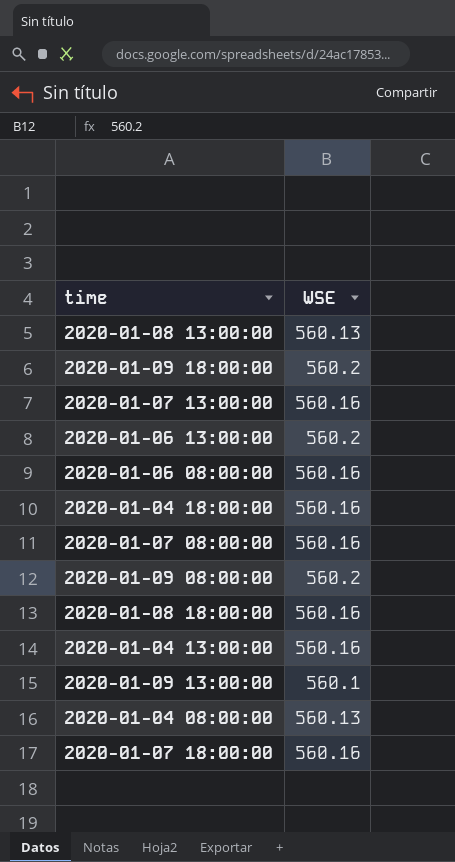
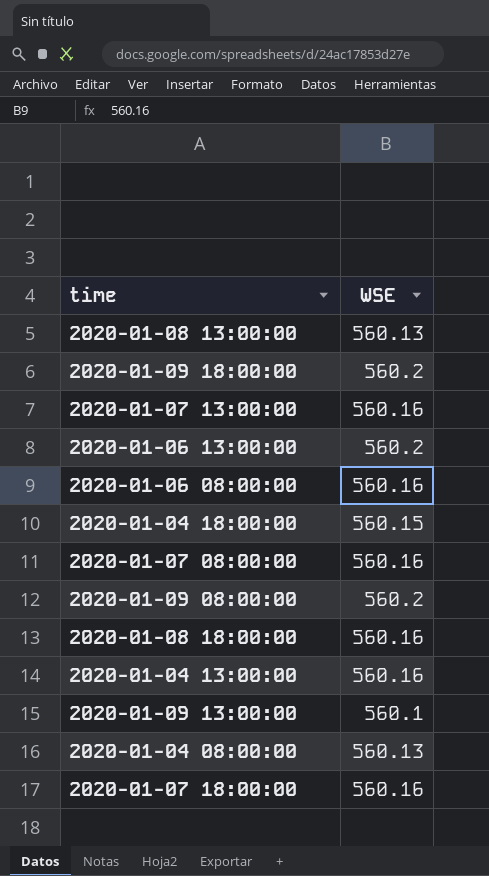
2020-01-04 18:00:00 | WSE: 560.16 -> 560.15

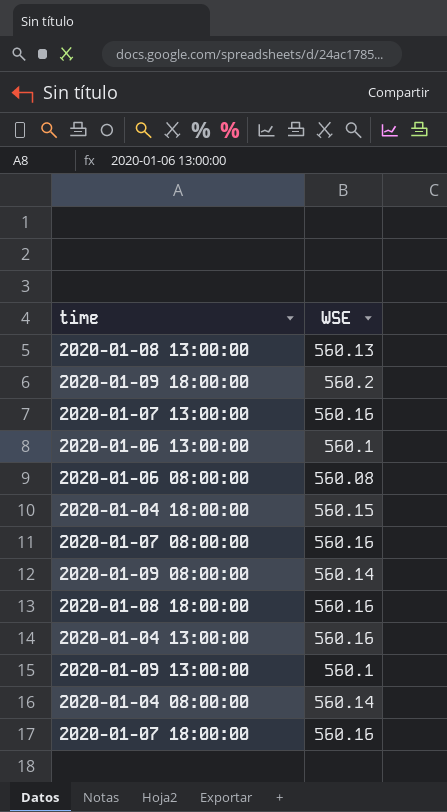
2020-01-06 13:00:00 | WSE: 560.2 -> 560.1
2020-01-06 08:00:00 | WSE: 560.16 -> 560.08
2020-01-09 08:00:00 | WSE: 560.2 -> 560.14
2020-01-04 08:00:00 | WSE: 560.13 -> 560.14

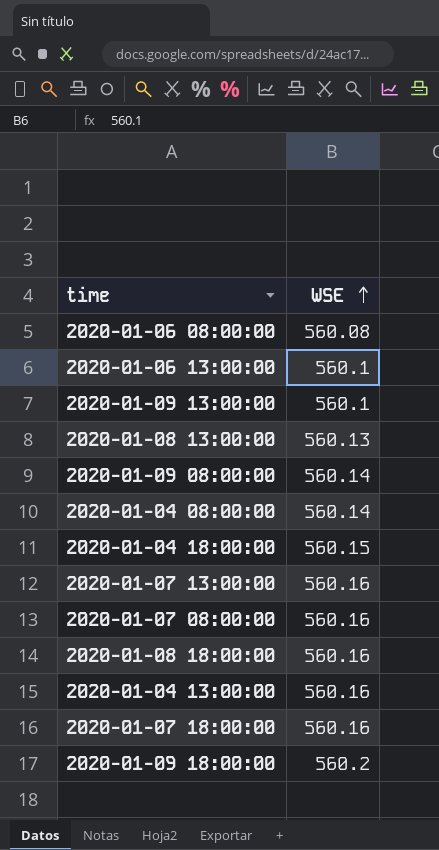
row order: none -> WSE ascending

